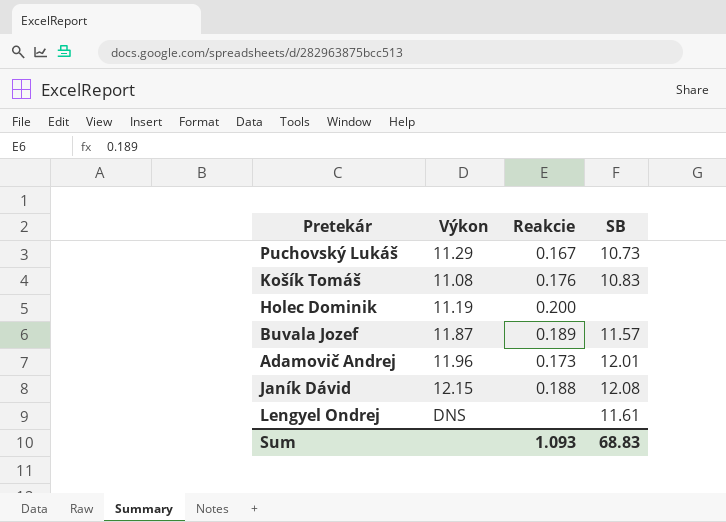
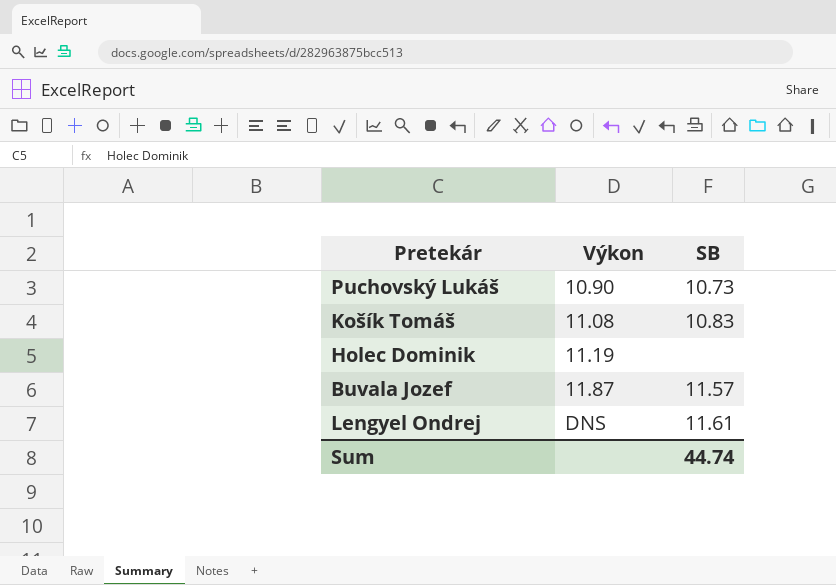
column Reakcie | position: 3 -> none
row Adamovič Andrej: 11.96 | 0.173 | 12.01 -> none
row Janík Dávid: 12.15 | 0.188 | 12.08 -> none
Puchovský Lukáš | Výkon: 11.29 -> 10.90
Sum | SB: 68.83 -> 44.74

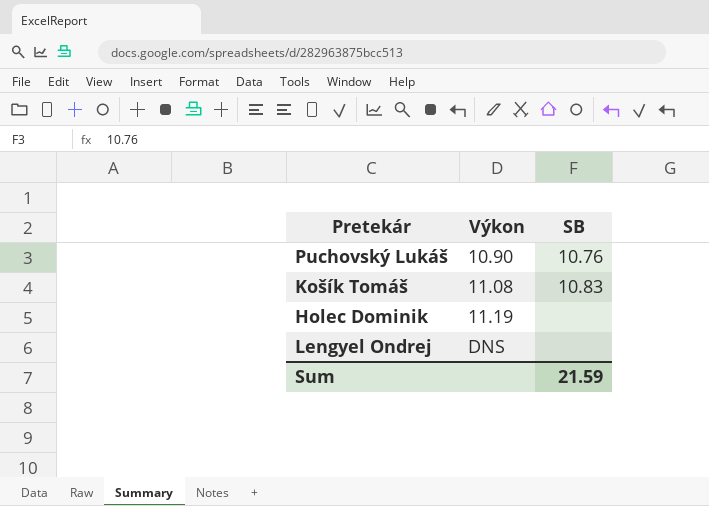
row Buvala Jozef: 11.87 | 11.57 -> none
Puchovský Lukáš | SB: 10.73 -> 10.76
Lengyel Ondrej | SB: 11.61 -> none
Sum | SB: 44.74 -> 21.59

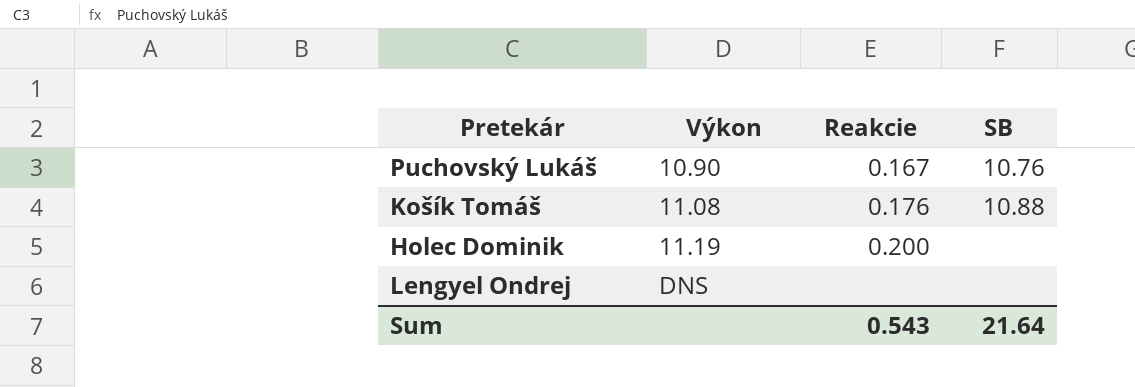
column Reakcie | position: none -> 3
Košík Tomáš | SB: 10.83 -> 10.88
Sum | SB: 21.59 -> 21.64

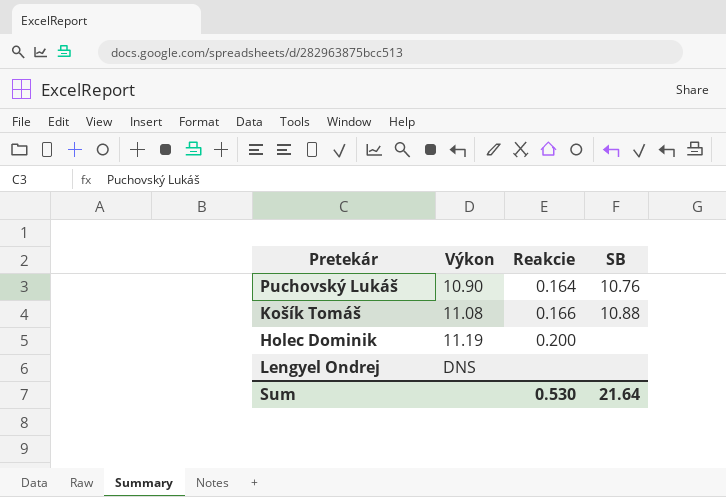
Puchovský Lukáš | Reakcie: 0.167 -> 0.164
Košík Tomáš | Reakcie: 0.176 -> 0.166
Sum | Reakcie: 0.543 -> 0.530

